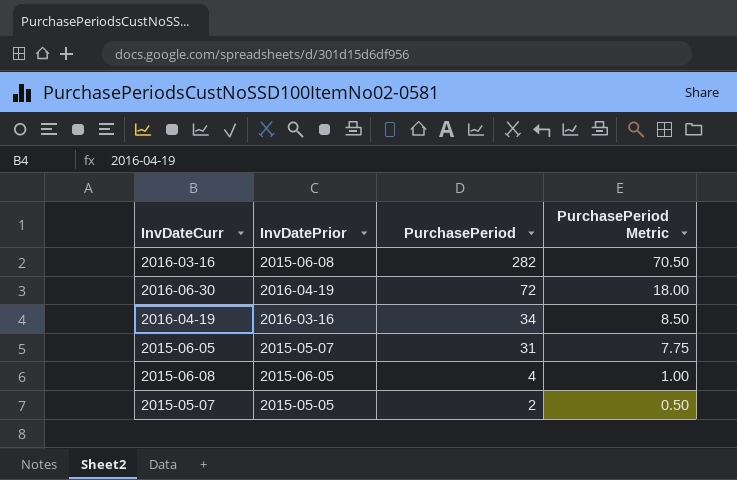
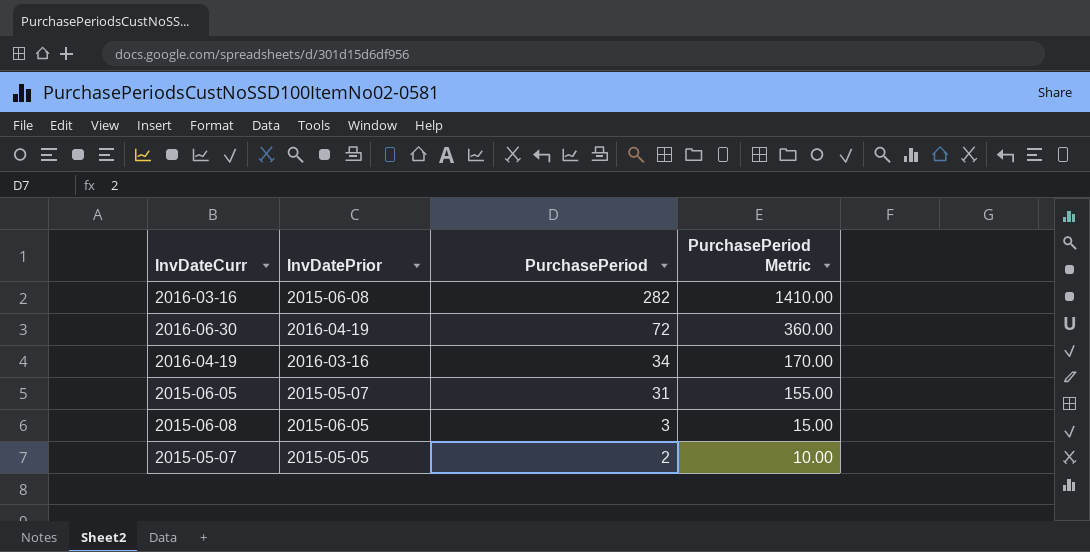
column PurchasePeriod Metric | formula: [PurchasePeriod] * 0.25 -> [PurchasePeriod] * 5
2015-06-08 | PurchasePeriod: 4 -> 3

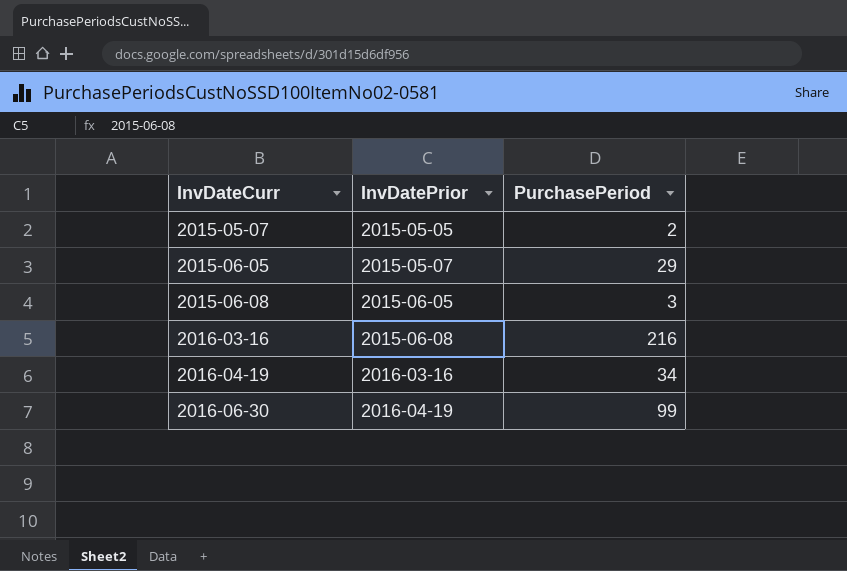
row order: PurchasePeriod descending -> InvDateCurr ascending
column PurchasePeriod Metric | formula: [PurchasePeriod] * 5 -> none
2015-06-05 | PurchasePeriod: 31 -> 29
2016-03-16 | PurchasePeriod: 282 -> 216
2016-06-30 | PurchasePeriod: 72 -> 99

